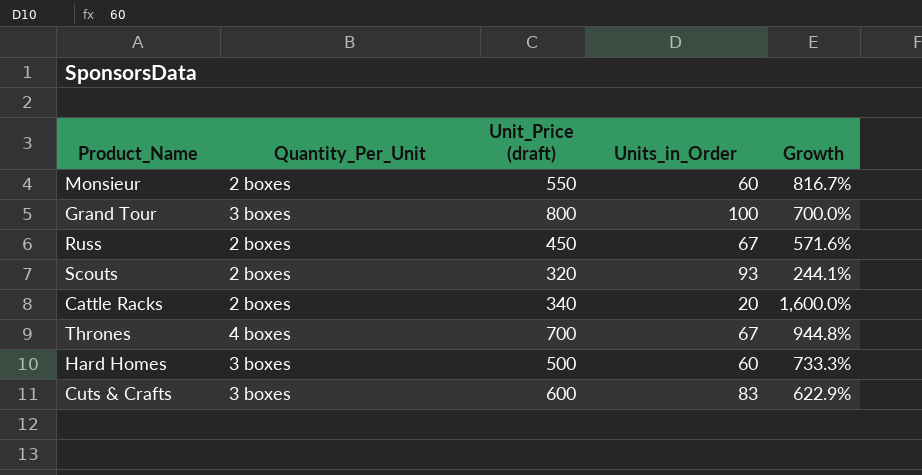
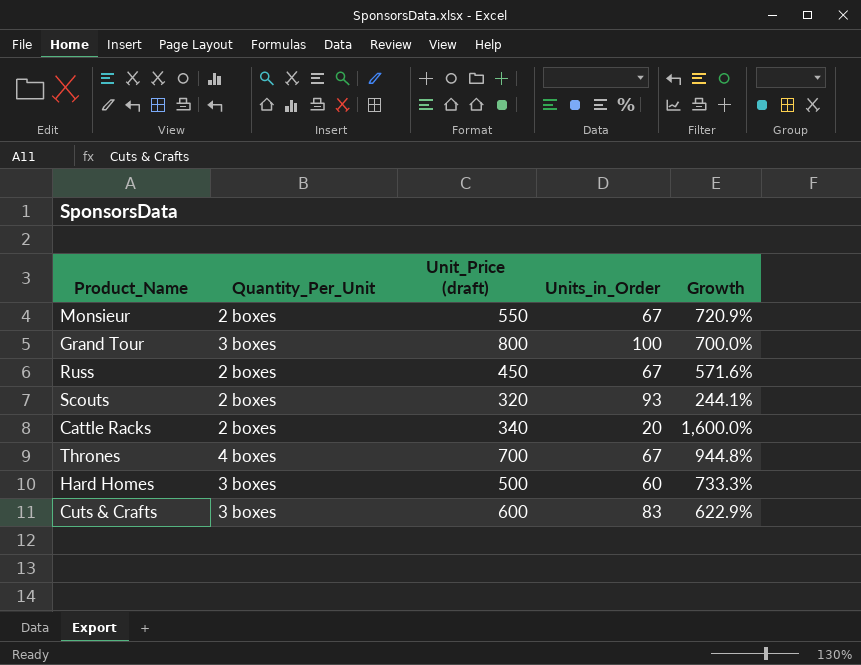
Monsieur | Units_in_Order: 60 -> 67
Monsieur | Growth: 816.7% -> 720.9%

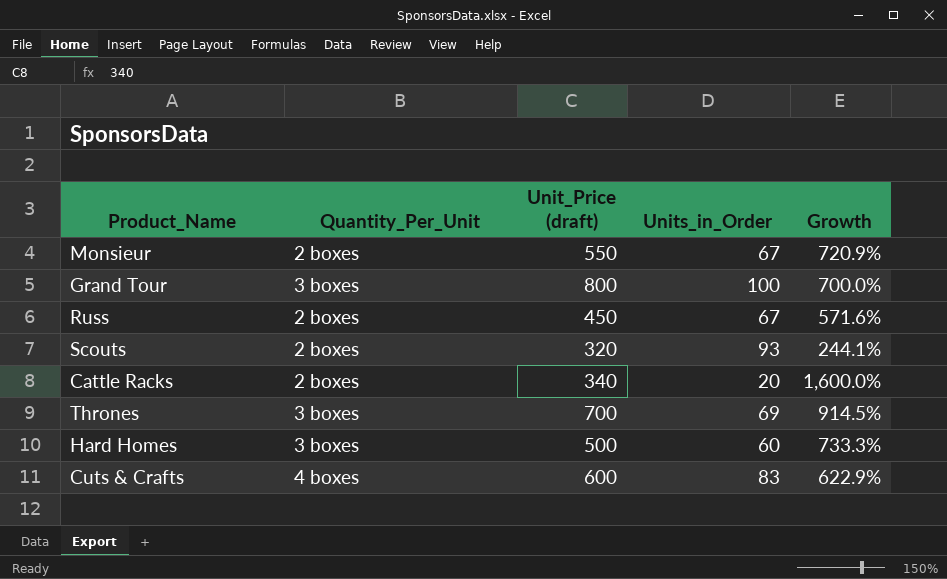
Thrones | Quantity_Per_Unit: 4 boxes -> 3 boxes
Thrones | Units_in_Order: 67 -> 69
Thrones | Growth: 944.8% -> 914.5%
Cuts & Crafts | Quantity_Per_Unit: 3 boxes -> 4 boxes

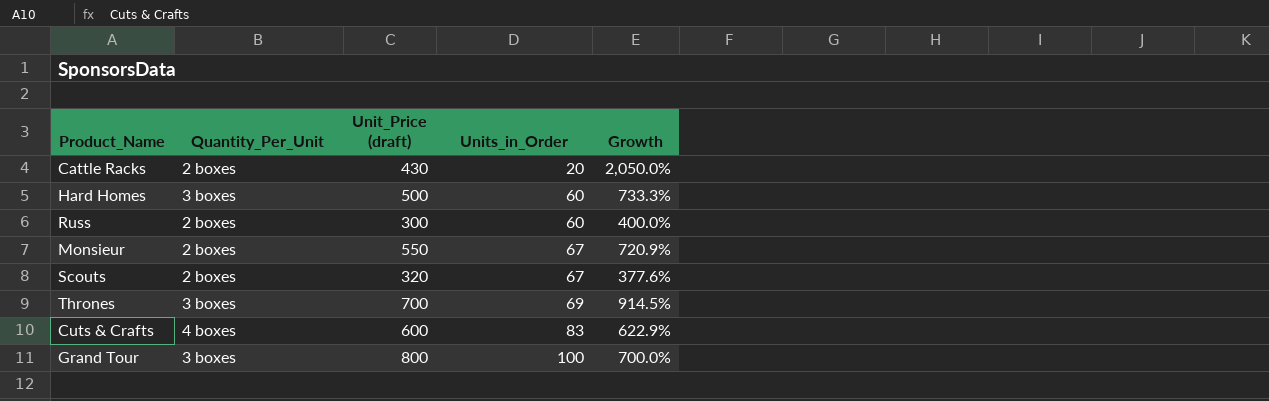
row order: none -> Units_in_Order ascending
Cattle Racks | Unit_Price (draft): 340 -> 430
Cattle Racks | Growth: 1,600.0% -> 2,050.0%
Russ | Unit_Price (draft): 450 -> 300
Russ | Units_in_Order: 67 -> 60
Russ | Growth: 571.6% -> 400.0%
Scouts | Units_in_Order: 93 -> 67
Scouts | Growth: 244.1% -> 377.6%

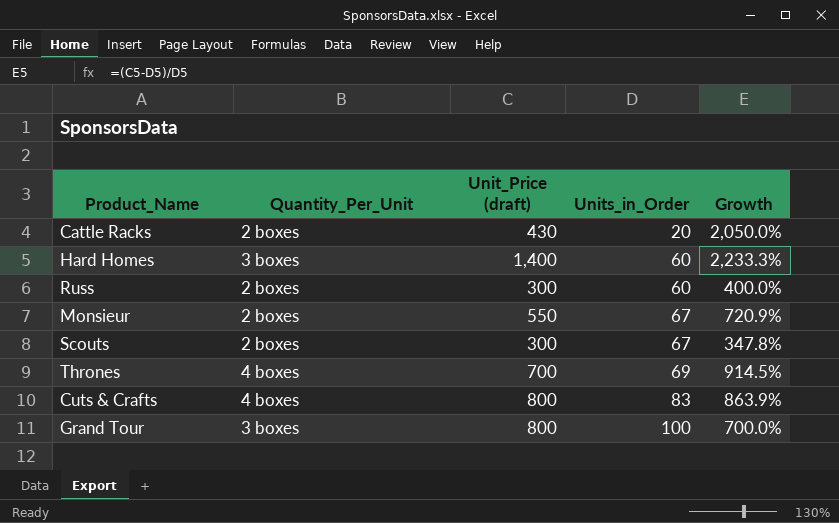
Hard Homes | Unit_Price (draft): 500 -> 1,400
Hard Homes | Growth: 733.3% -> 2,233.3%
Scouts | Unit_Price (draft): 320 -> 300
Scouts | Growth: 377.6% -> 347.8%
Thrones | Quantity_Per_Unit: 3 boxes -> 4 boxes
Cuts & Crafts | Unit_Price (draft): 600 -> 800
Cuts & Crafts | Growth: 622.9% -> 863.9%

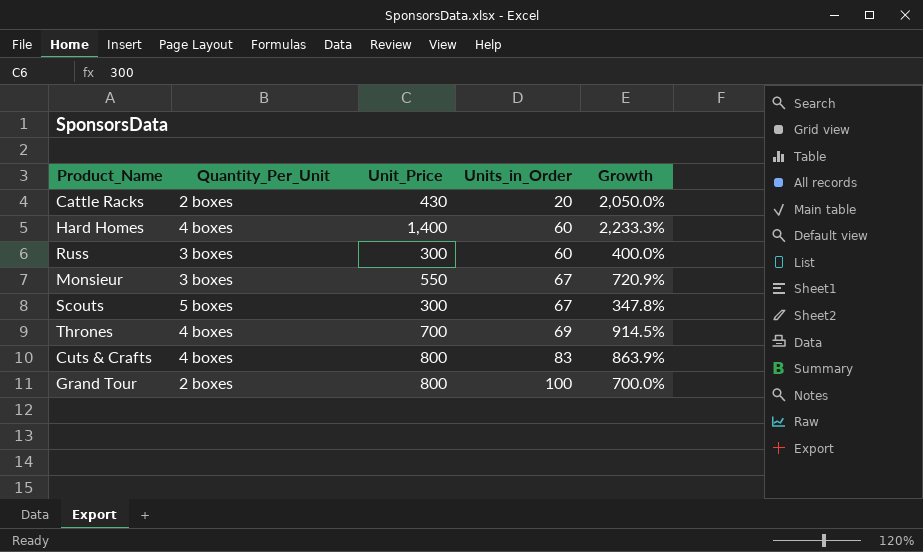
column name: Unit_Price (draft) -> Unit_Price
Hard Homes | Quantity_Per_Unit: 3 boxes -> 4 boxes
Russ | Quantity_Per_Unit: 2 boxes -> 3 boxes
Monsieur | Quantity_Per_Unit: 2 boxes -> 3 boxes
Scouts | Quantity_Per_Unit: 2 boxes -> 5 boxes
Grand Tour | Quantity_Per_Unit: 3 boxes -> 2 boxes

